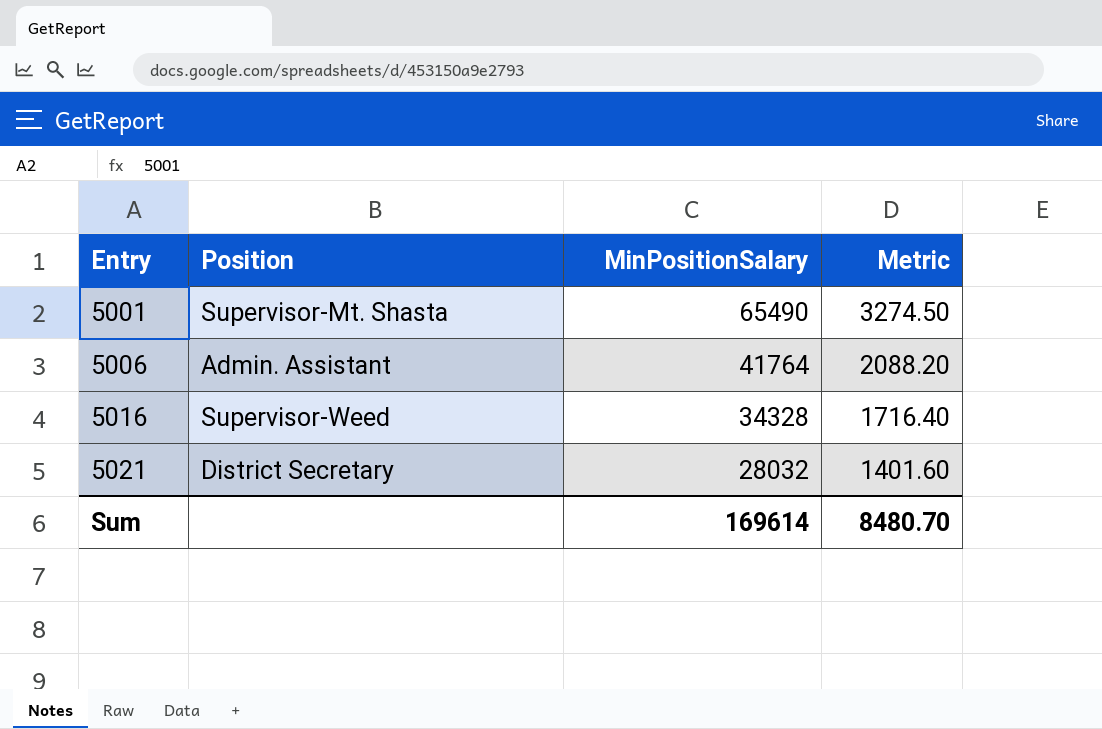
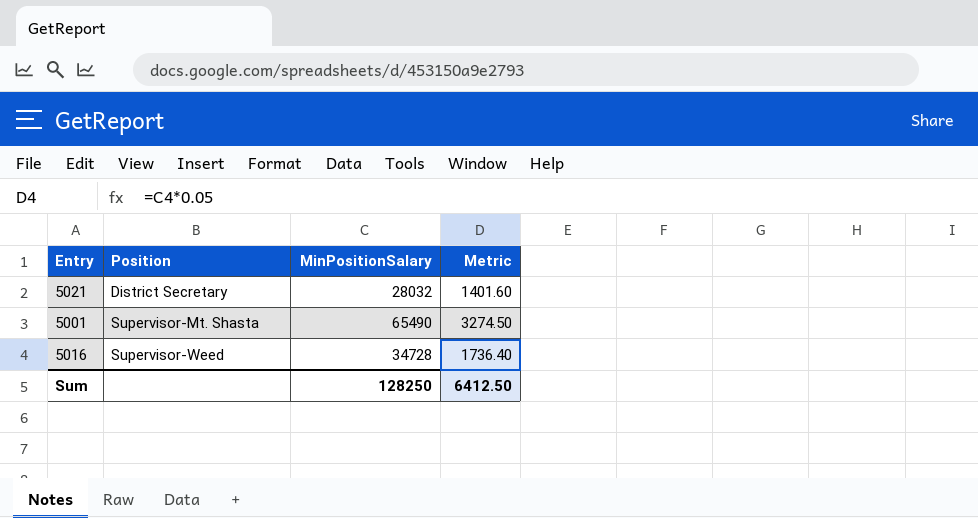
row order: Entry ascending -> Position ascending
row 5006: Admin. Assistant | 41764 | 2088.20 -> none
5016 | MinPositionSalary: 34328 -> 34728
5016 | Metric: 1716.40 -> 1736.40
Sum | MinPositionSalary: 169614 -> 128250
Sum | Metric: 8480.70 -> 6412.50

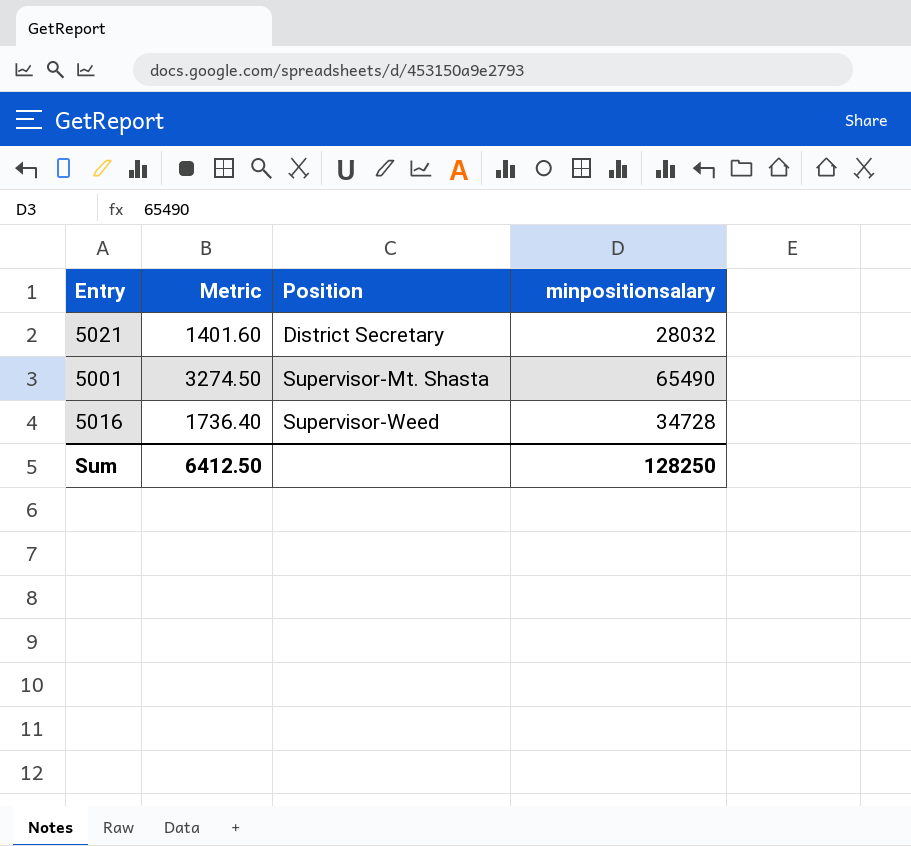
column Metric | position: 4 -> 2
column name: MinPositionSalary -> minpositionsalary

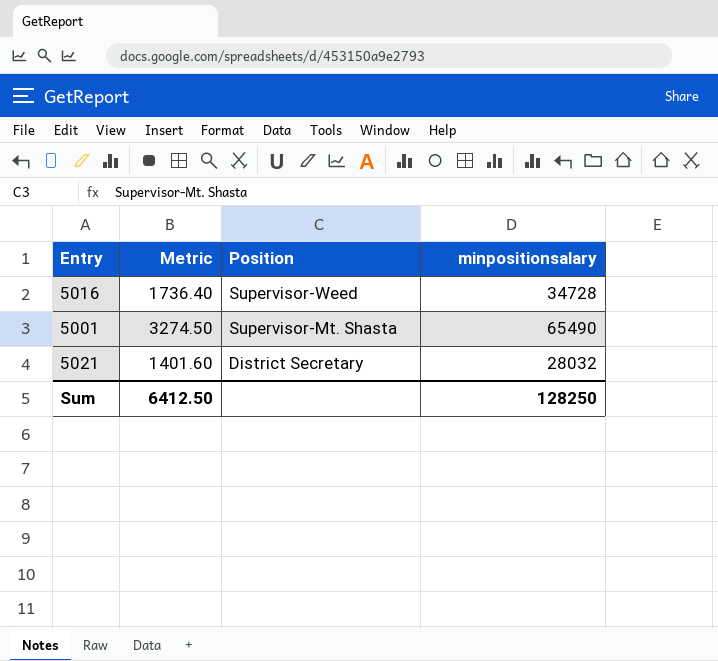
row order: Position ascending -> Position descending

